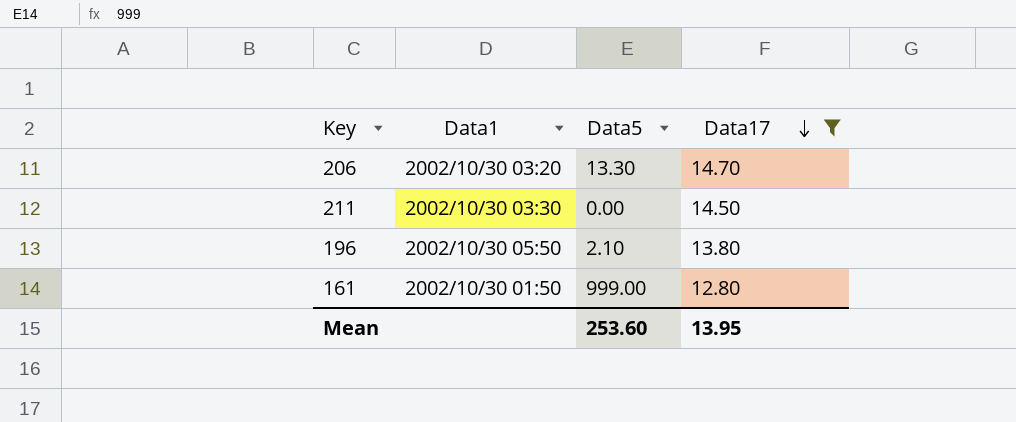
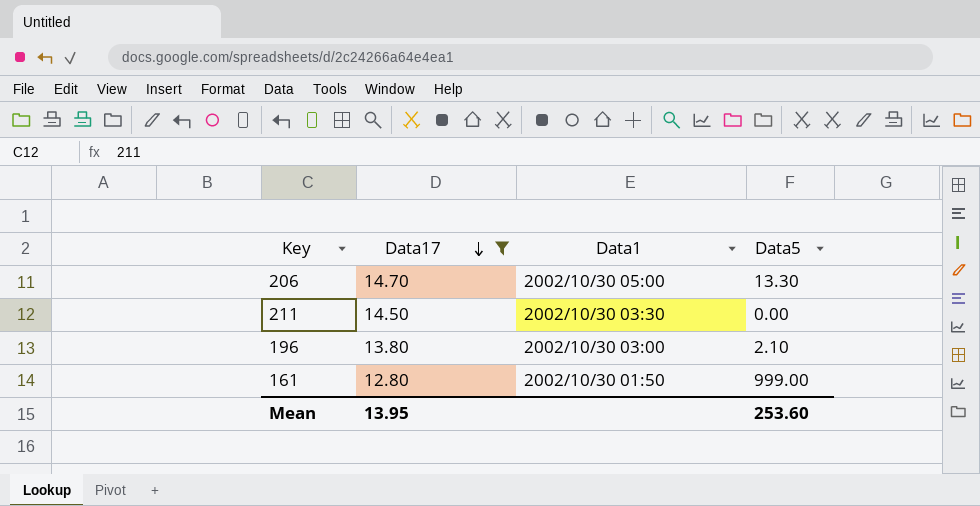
column Data17 | position: 4 -> 2
206 | Data1: 2002/10/30 03:20 -> 2002/10/30 05:00
196 | Data1: 2002/10/30 05:50 -> 2002/10/30 03:00

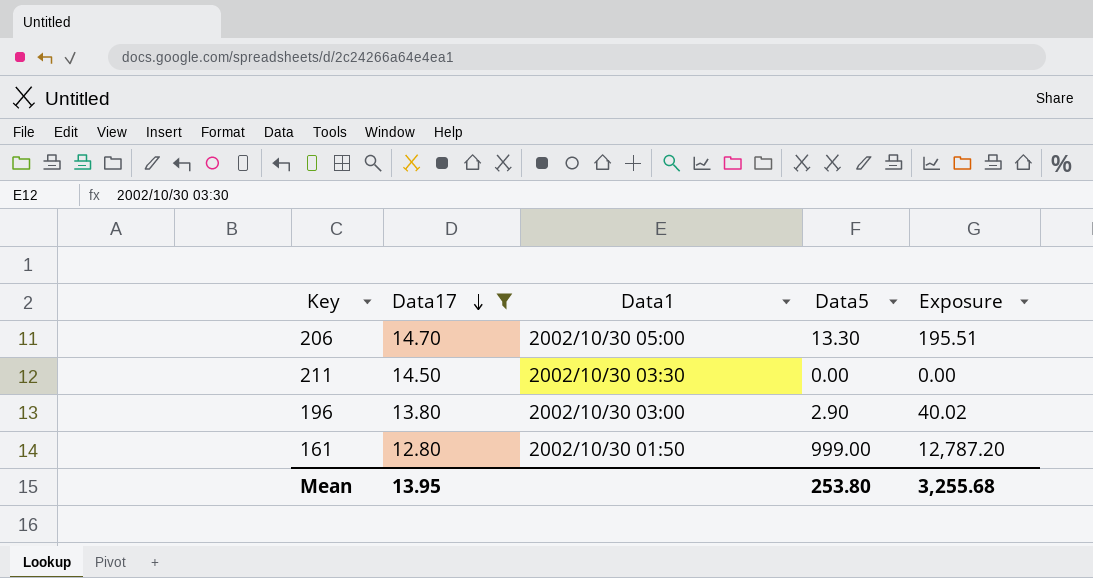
column Exposure | formula: none -> [Data17] * [Data5]
196 | Data5: 2.10 -> 2.90
Mean | Data5: 253.60 -> 253.80

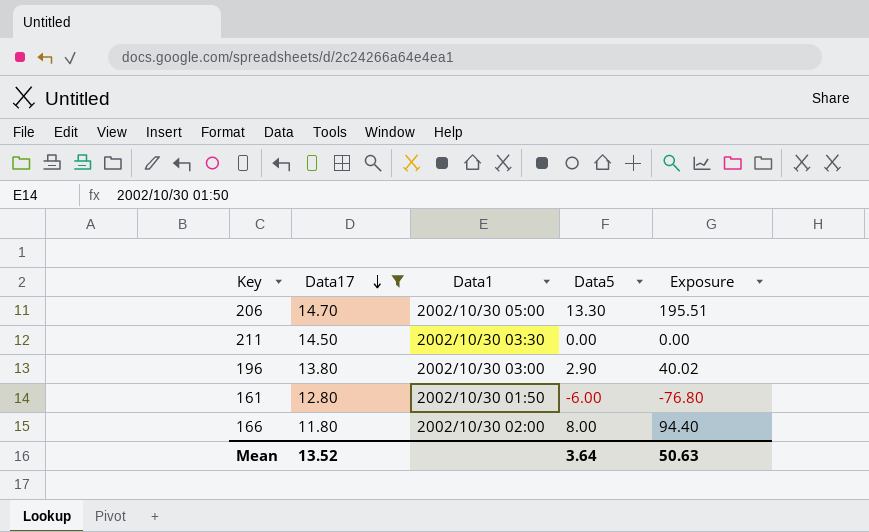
161 | Data5: 999.00 -> -6.00
161 | Exposure: 12,787.20 -> -76.80
row 166: none -> 11.80 | 2002/10/30 02:00 | 8.00 | 94.40
Mean | Data17: 13.95 -> 13.52
Mean | Data5: 253.80 -> 3.64
Mean | Exposure: 3,255.68 -> 50.63

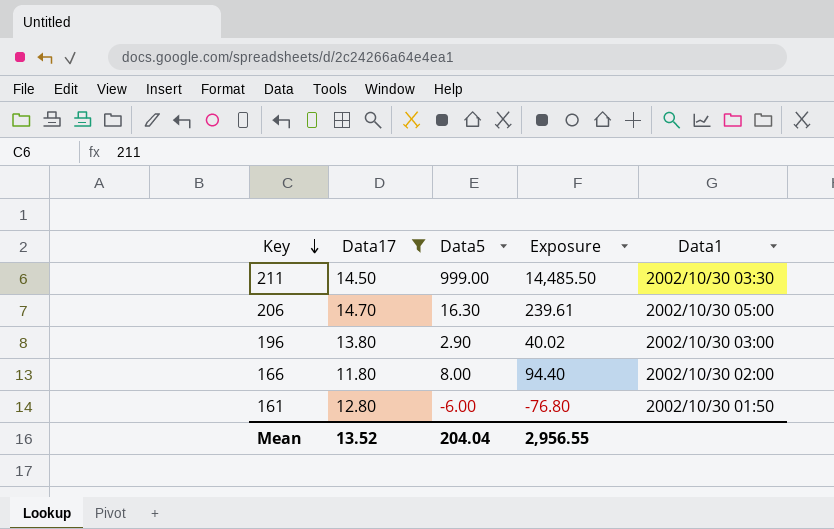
row order: Data17 descending -> Key descending
column Data1 | position: 3 -> 5
211 | Data5: 0.00 -> 999.00
211 | Exposure: 0.00 -> 14,485.50
206 | Data5: 13.30 -> 16.30
206 | Exposure: 195.51 -> 239.61
Mean | Data5: 3.64 -> 204.04
Mean | Exposure: 50.63 -> 2,956.55

